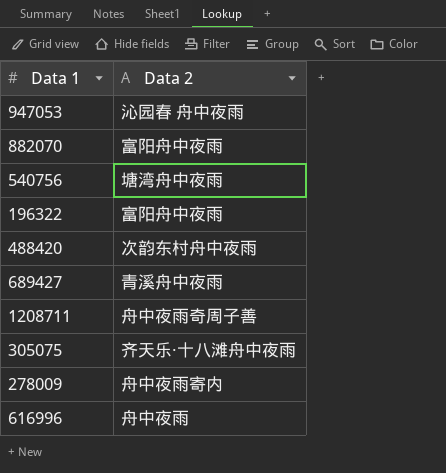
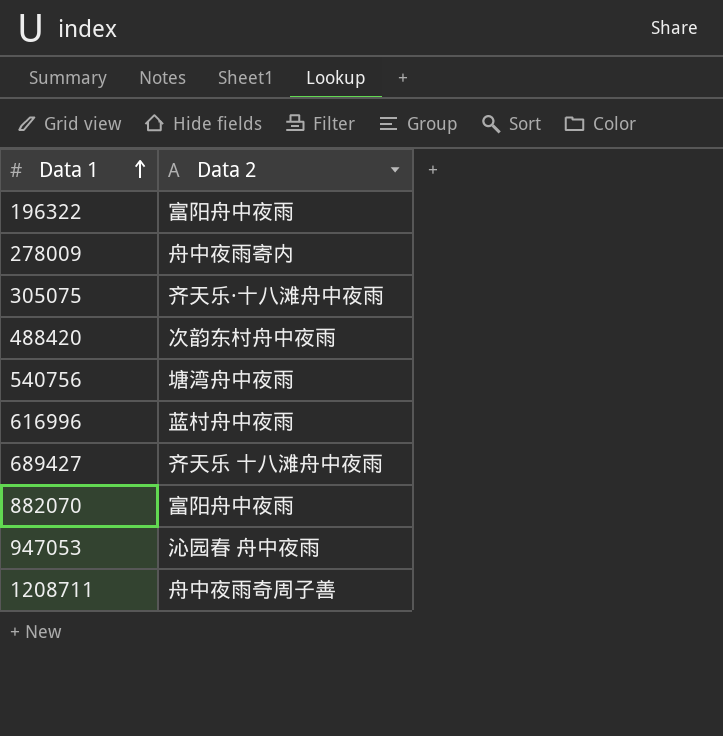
row order: none -> Data 1 ascending
616996 | Data 2: 舟中夜雨 -> 蓝村舟中夜雨
689427 | Data 2: 青溪舟中夜雨 -> 齐天乐 十八滩舟中夜雨

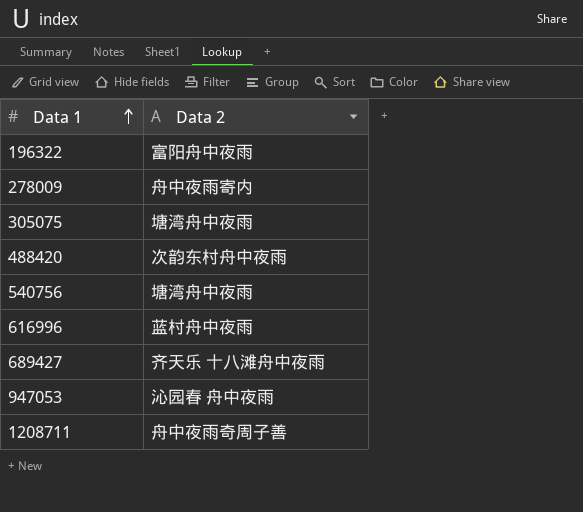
row 882070: 富阳舟中夜雨 -> none
305075 | Data 2: 齐天乐·十八滩舟中夜雨 -> 塘湾舟中夜雨

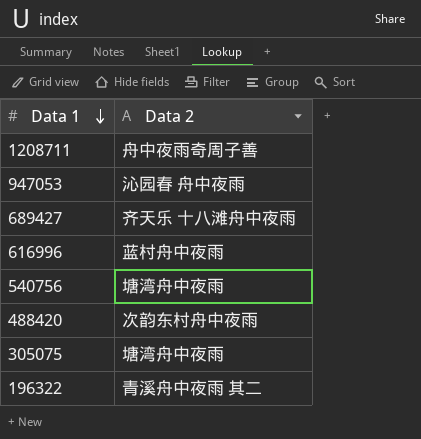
row order: Data 1 ascending -> Data 1 descending
row 278009: 舟中夜雨寄内 -> none
196322 | Data 2: 富阳舟中夜雨 -> 青溪舟中夜雨 其二

